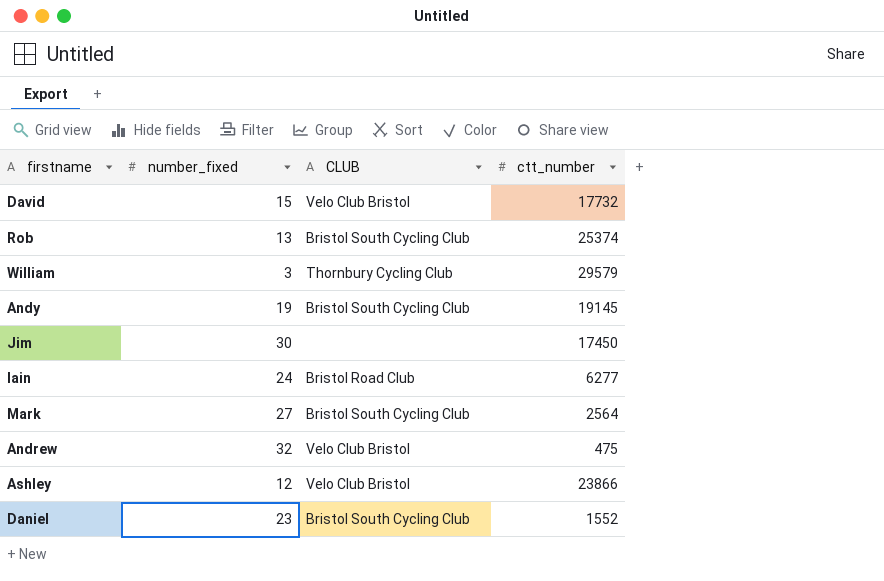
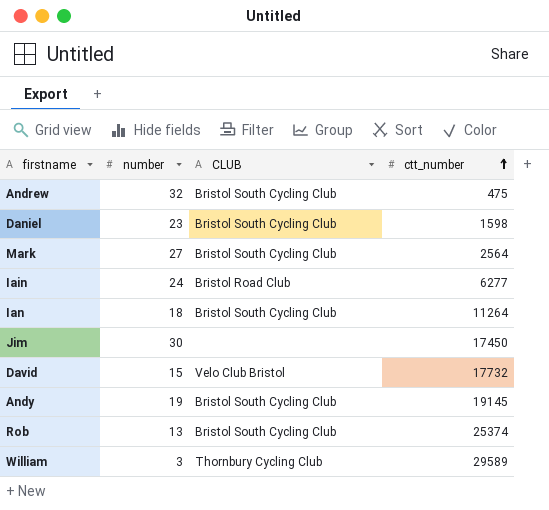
row order: none -> ctt_number ascending
column name: number_fixed -> number
row Ashley: 12 | Velo Club Bristol | 23866 -> none
Andrew | CLUB: Velo Club Bristol -> Bristol South Cycling Club
Daniel | ctt_number: 1552 -> 1598
row Ian: none -> 18 | Bristol South Cycling Club | 11264
William | ctt_number: 29579 -> 29589

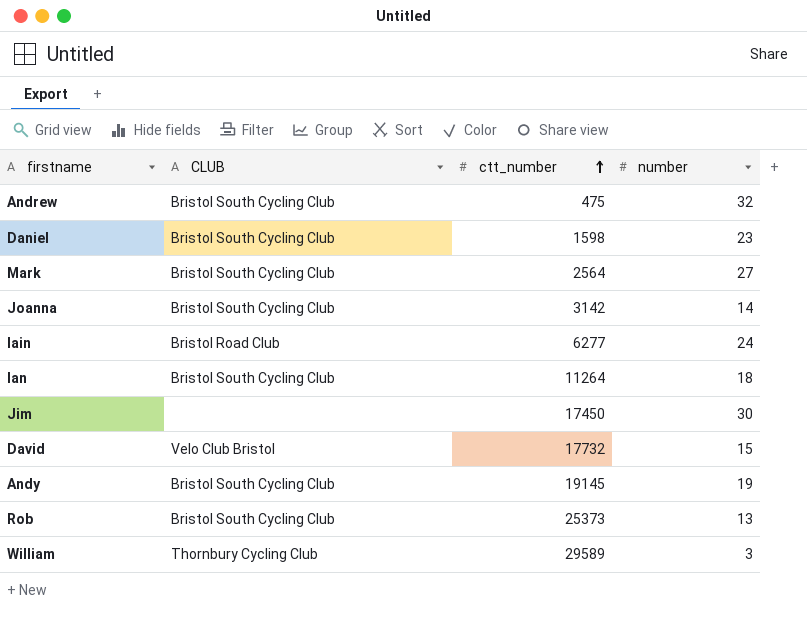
column number | position: 2 -> 4
row Joanna: none -> Bristol South Cycling Club | 3142 | 14
Rob | ctt_number: 25374 -> 25373

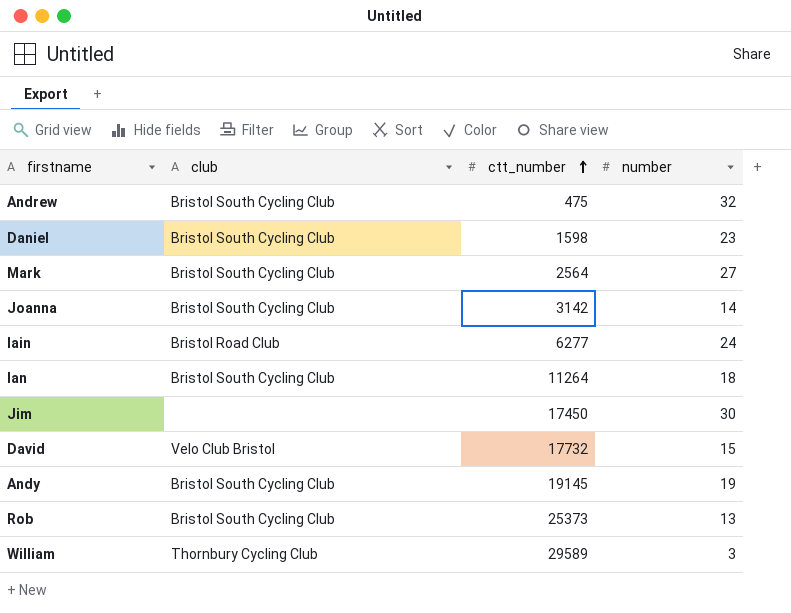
column name: CLUB -> club

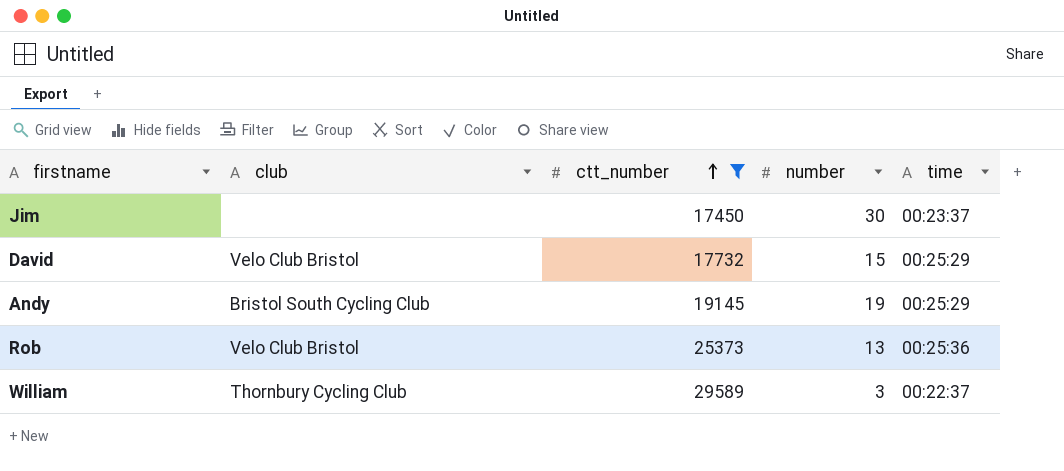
filter: none -> ctt_number >= 17450
column time | position: none -> 5
Rob | club: Bristol South Cycling Club -> Velo Club Bristol

